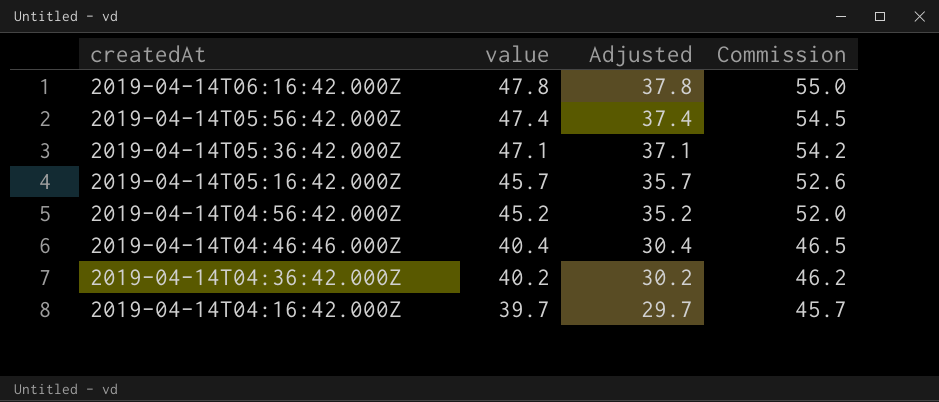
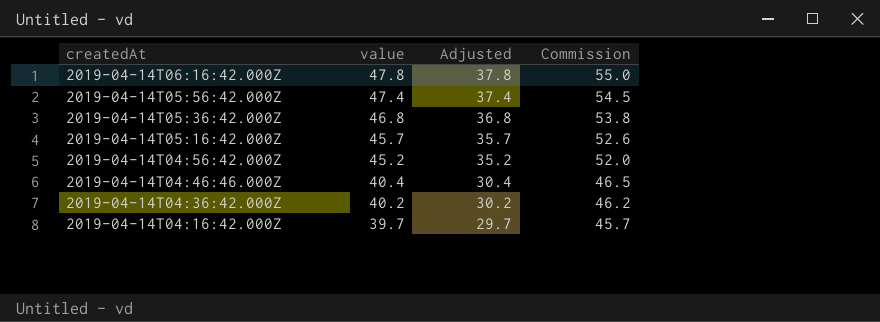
2019-04-14T05:36:42.000Z | value: 47.1 -> 46.8
2019-04-14T05:36:42.000Z | Adjusted: 37.1 -> 36.8
2019-04-14T05:36:42.000Z | Commission: 54.2 -> 53.8

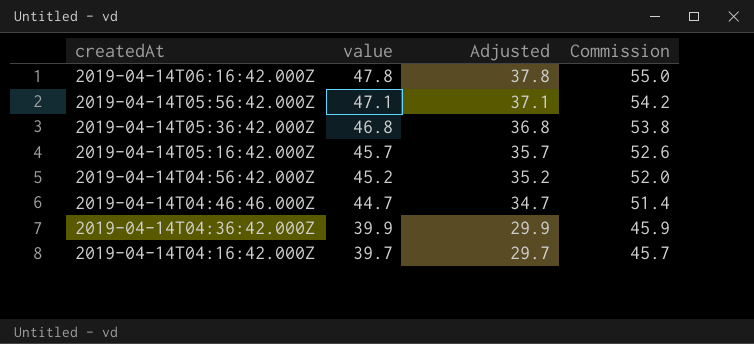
2019-04-14T05:56:42.000Z | value: 47.4 -> 47.1
2019-04-14T05:56:42.000Z | Adjusted: 37.4 -> 37.1
2019-04-14T05:56:42.000Z | Commission: 54.5 -> 54.2
2019-04-14T04:46:46.000Z | value: 40.4 -> 44.7
2019-04-14T04:46:46.000Z | Adjusted: 30.4 -> 34.7
2019-04-14T04:46:46.000Z | Commission: 46.5 -> 51.4
2019-04-14T04:36:42.000Z | value: 40.2 -> 39.9
2019-04-14T04:36:42.000Z | Adjusted: 30.2 -> 29.9
2019-04-14T04:36:42.000Z | Commission: 46.2 -> 45.9

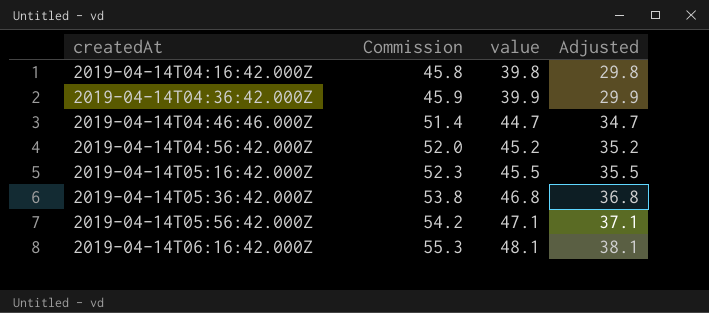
row order: createdAt descending -> createdAt ascending
column Commission | position: 4 -> 2
2019-04-14T04:16:42.000Z | Commission: 45.7 -> 45.8
2019-04-14T04:16:42.000Z | value: 39.7 -> 39.8
2019-04-14T04:16:42.000Z | Adjusted: 29.7 -> 29.8
2019-04-14T05:16:42.000Z | Commission: 52.6 -> 52.3
2019-04-14T05:16:42.000Z | value: 45.7 -> 45.5
2019-04-14T05:16:42.000Z | Adjusted: 35.7 -> 35.5
2019-04-14T06:16:42.000Z | Commission: 55.0 -> 55.3
2019-04-14T06:16:42.000Z | value: 47.8 -> 48.1
2019-04-14T06:16:42.000Z | Adjusted: 37.8 -> 38.1

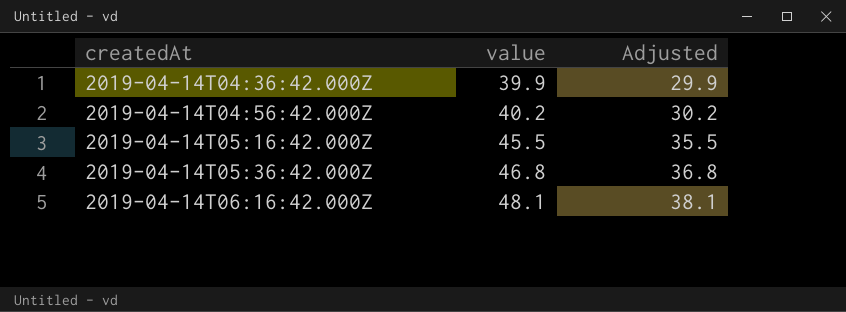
column Commission | formula: [value] * 1.15 -> none
row 2019-04-14T04:16:42.000Z: 45.8 | 39.8 | 29.8 -> none
row 2019-04-14T04:46:46.000Z: 51.4 | 44.7 | 34.7 -> none
row 2019-04-14T05:56:42.000Z: 54.2 | 47.1 | 37.1 -> none
2019-04-14T04:56:42.000Z | value: 45.2 -> 40.2
2019-04-14T04:56:42.000Z | Adjusted: 35.2 -> 30.2

